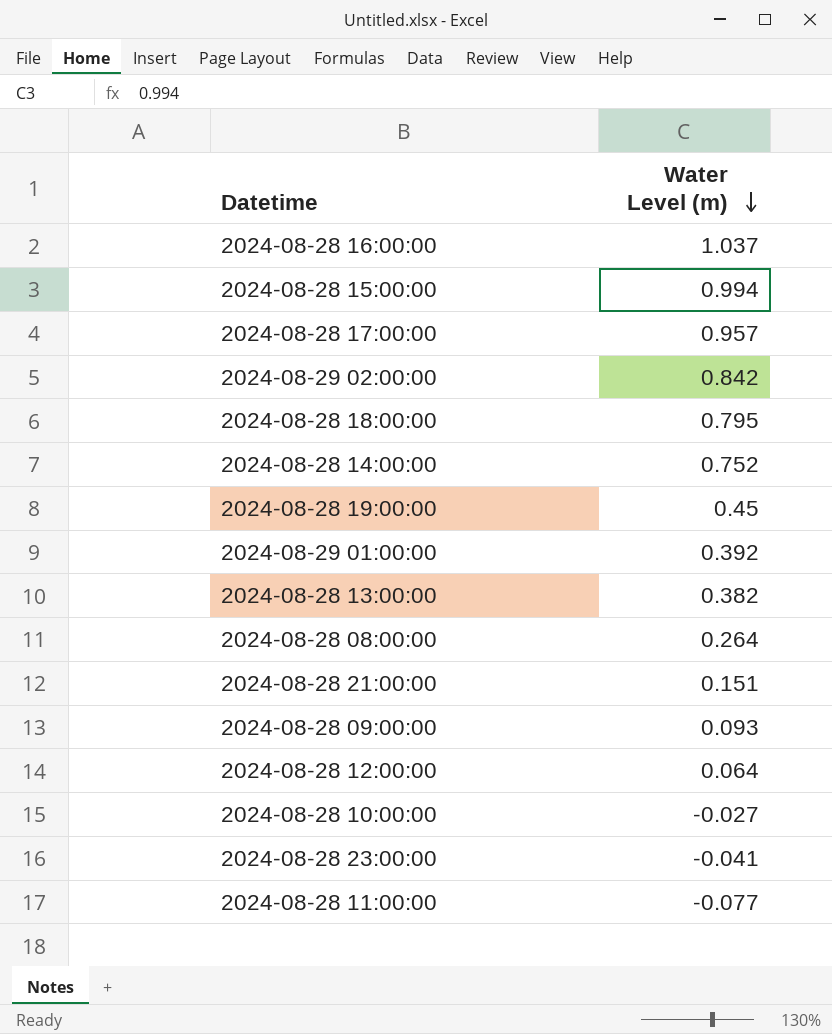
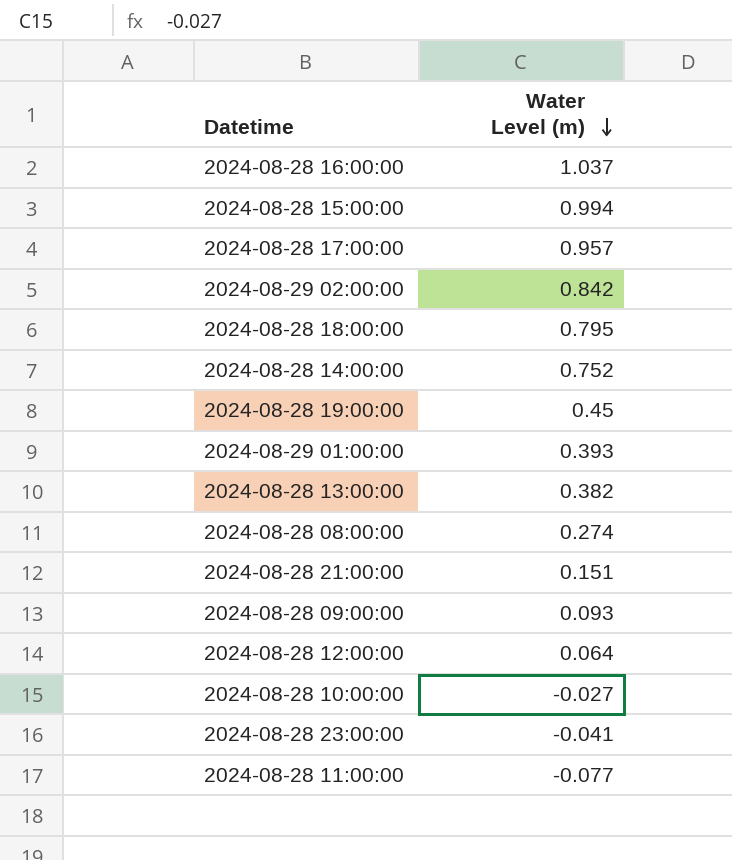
2024-08-29 01:00:00 | Water Level (m): 0.392 -> 0.393
2024-08-28 08:00:00 | Water Level (m): 0.264 -> 0.274

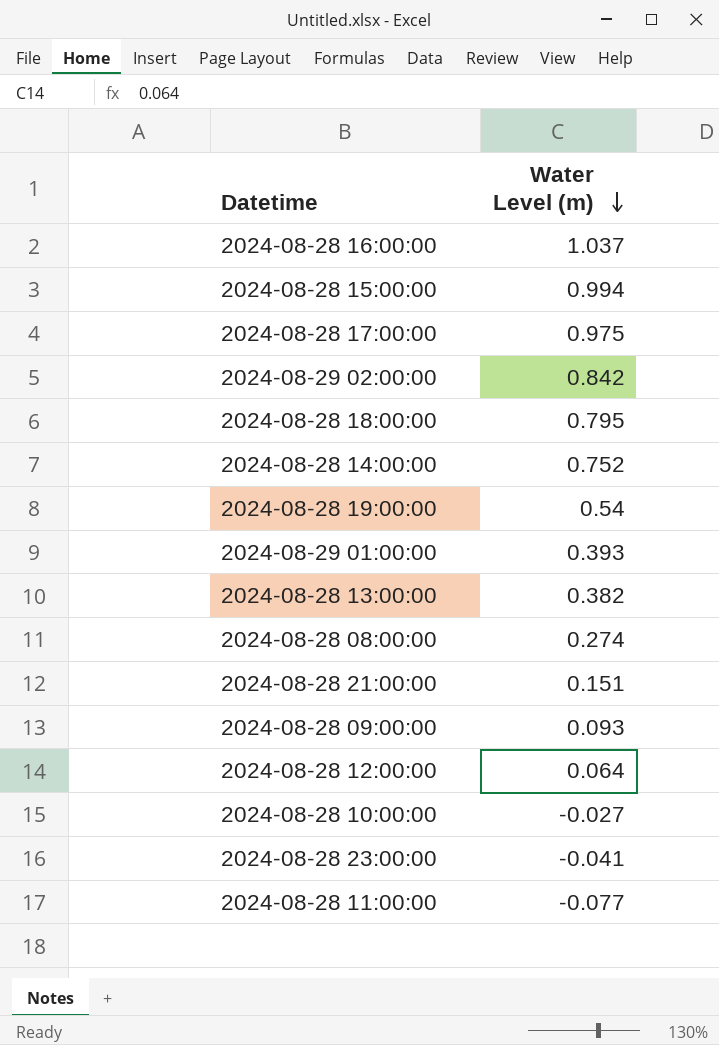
2024-08-28 17:00:00 | Water Level (m): 0.957 -> 0.975
2024-08-28 19:00:00 | Water Level (m): 0.45 -> 0.54

